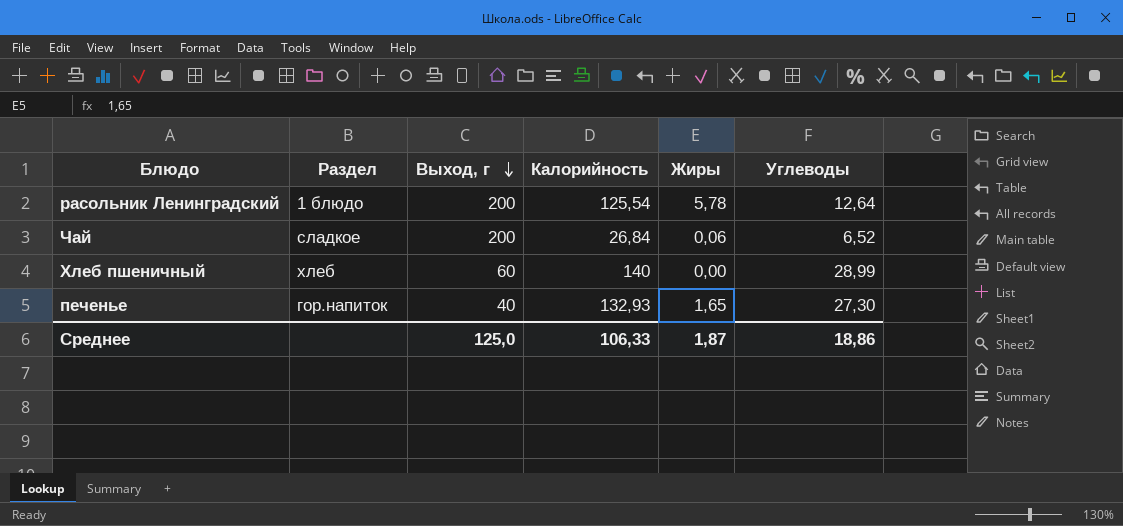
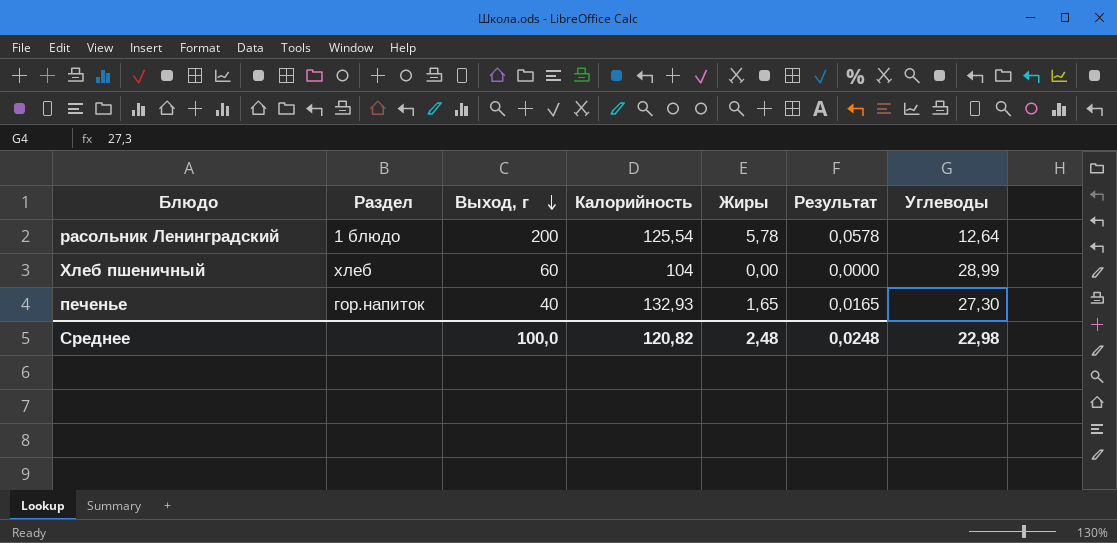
column Результат | formula: none -> [Жиры] * 0,01
row Чай: сладкое | 200 | 26,84 | 0,06 | 6,52 -> none
Хлеб пшеничный | Калорийность: 140 -> 104
Среднее | Выход, г: 125,0 -> 100,0
Среднее | Калорийность: 106,33 -> 120,82
Среднее | Жиры: 1,87 -> 2,48
Среднее | Углеводы: 18,86 -> 22,98

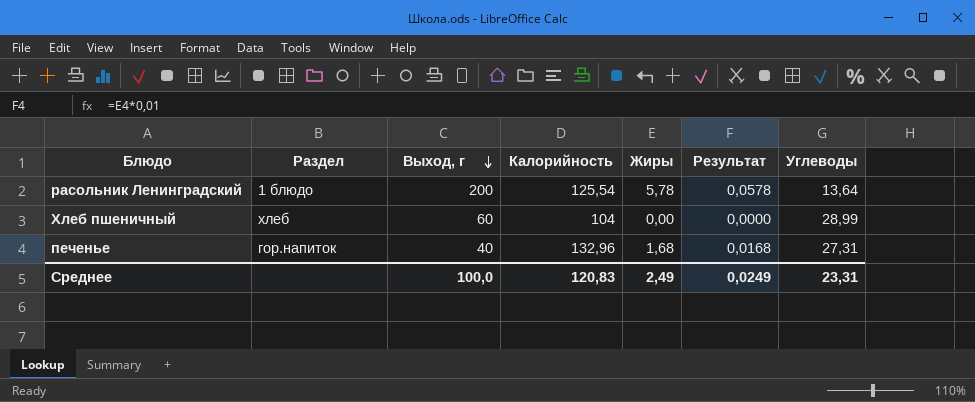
расольник Ленинградский | Углеводы: 12,64 -> 13,64
печенье | Калорийность: 132,93 -> 132,96
печенье | Жиры: 1,65 -> 1,68
печенье | Результат: 0,0165 -> 0,0168
печенье | Углеводы: 27,30 -> 27,31
Среднее | Калорийность: 120,82 -> 120,83
Среднее | Жиры: 2,48 -> 2,49
Среднее | Результат: 0,0248 -> 0,0249
Среднее | Углеводы: 22,98 -> 23,31

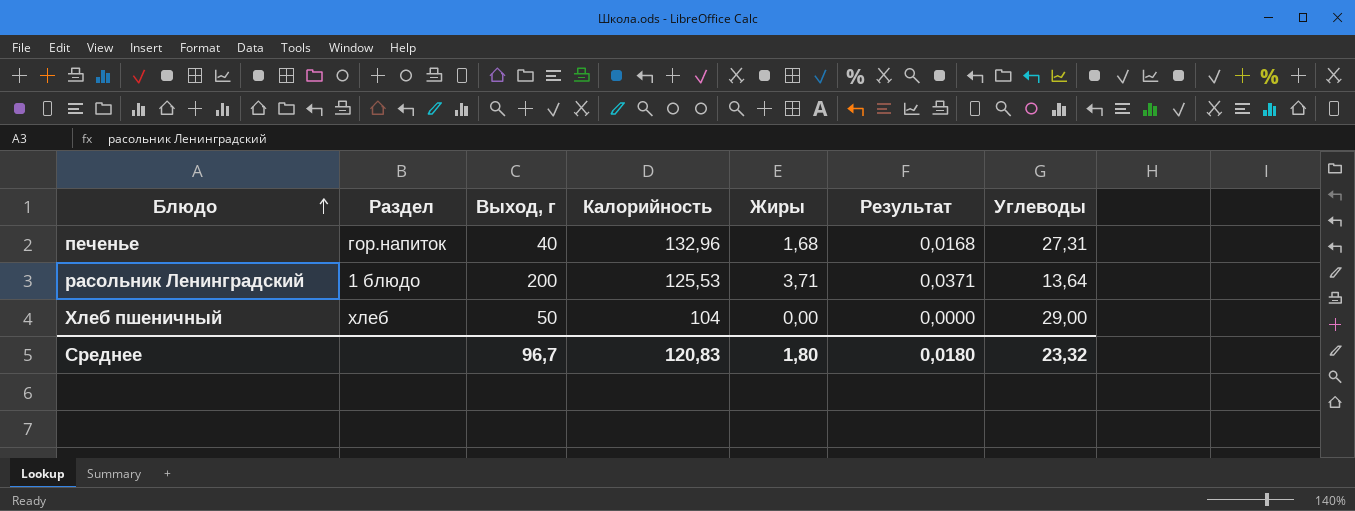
row order: Выход, г descending -> Блюдо ascending
расольник Ленинградский | Калорийность: 125,54 -> 125,53
расольник Ленинградский | Жиры: 5,78 -> 3,71
расольник Ленинградский | Результат: 0,0578 -> 0,0371
Хлеб пшеничный | Выход, г: 60 -> 50
Хлеб пшеничный | Углеводы: 28,99 -> 29,00
Среднее | Выход, г: 100,0 -> 96,7
Среднее | Жиры: 2,49 -> 1,80
Среднее | Результат: 0,0249 -> 0,0180
Среднее | Углеводы: 23,31 -> 23,32

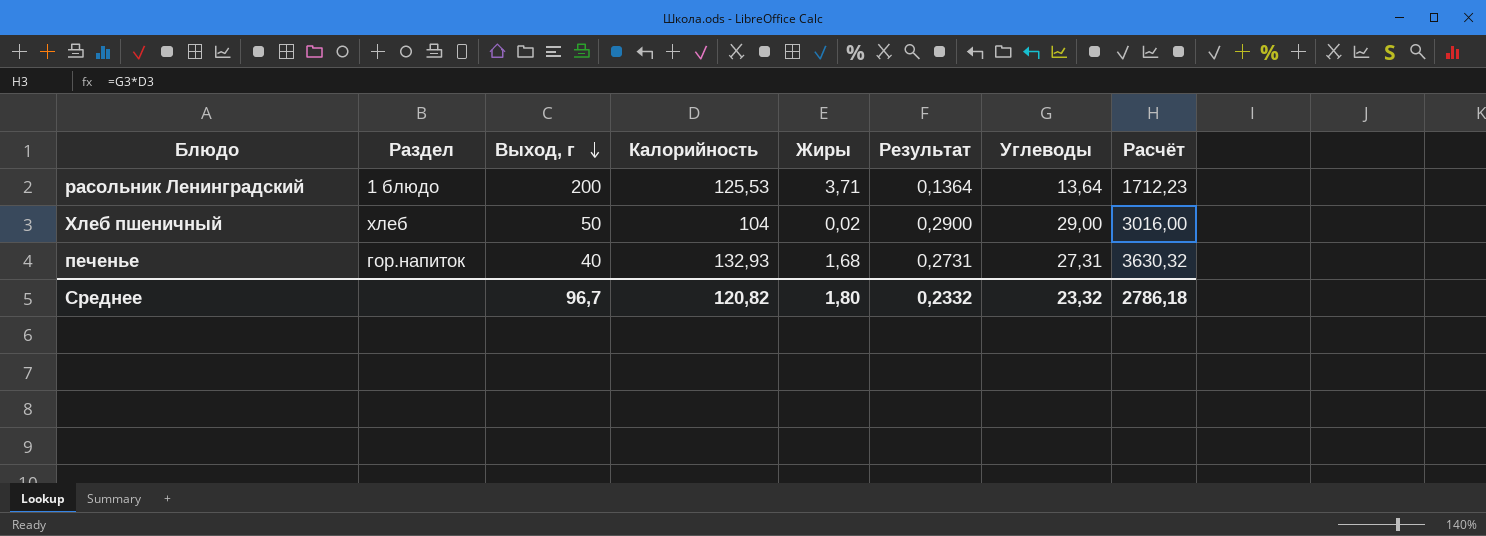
row order: Блюдо ascending -> Выход, г descending
column Результат | formula: [Жиры] * 0,01 -> [Углеводы] * 0,01
column Расчёт | formula: none -> [Калорийность] * [Углеводы]
Хлеб пшеничный | Жиры: 0,00 -> 0,02
печенье | Калорийность: 132,96 -> 132,93
Среднее | Калорийность: 120,83 -> 120,82
Среднее | Результат: 0,0180 -> 0,2332

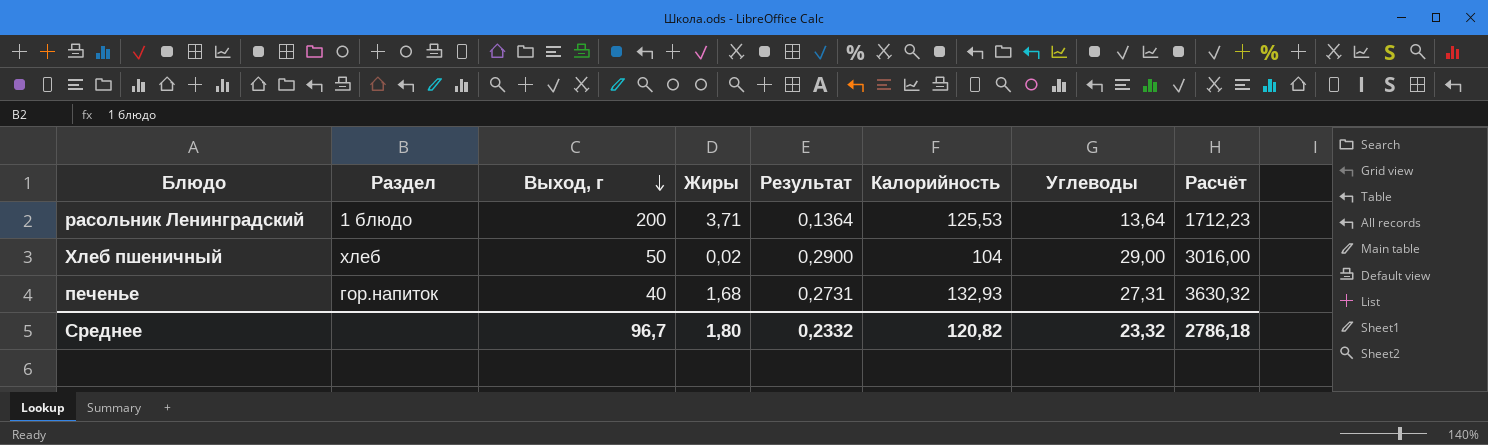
column Калорийность | position: 4 -> 6

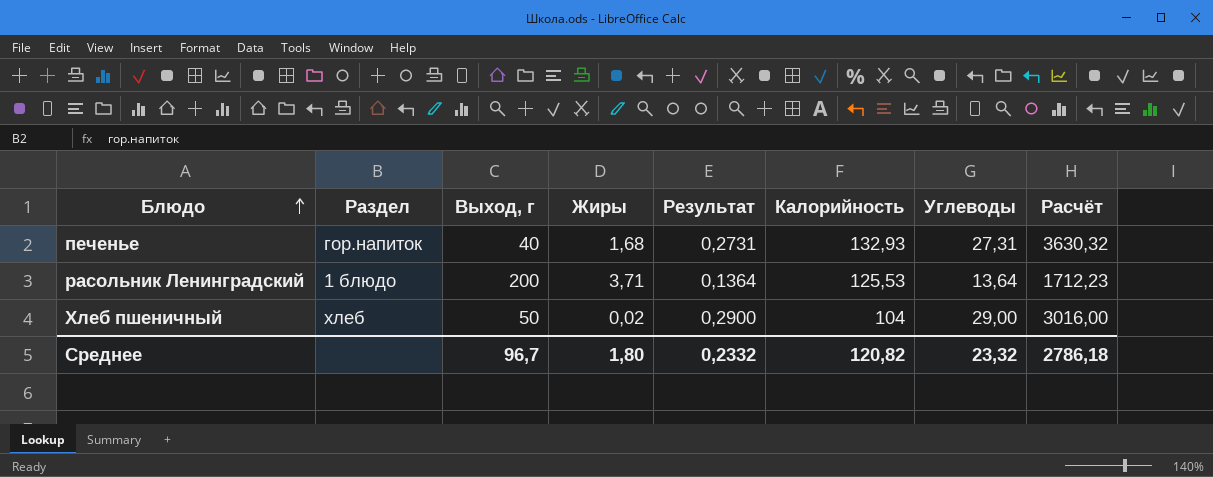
row order: Выход, г descending -> Блюдо ascending

